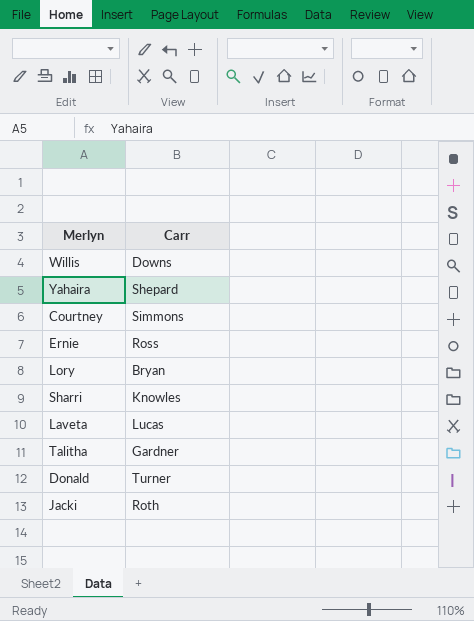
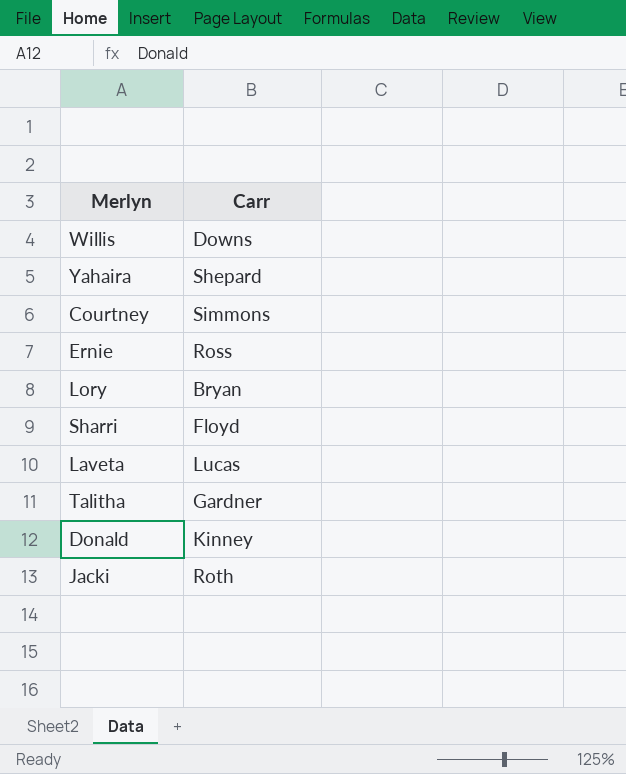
Sharri | Carr: Knowles -> Floyd
Donald | Carr: Turner -> Kinney

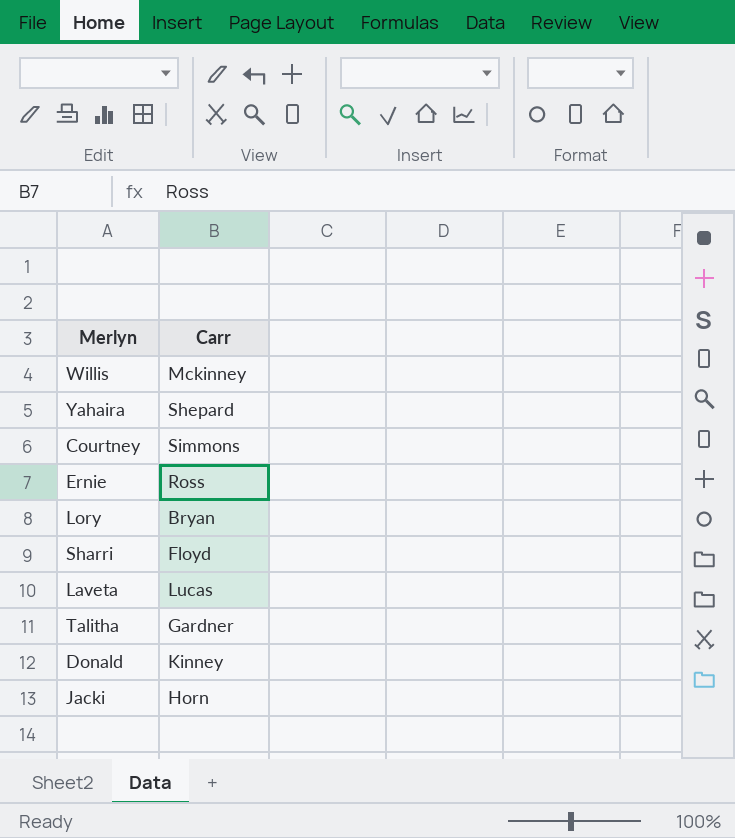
Willis | Carr: Downs -> Mckinney
Jacki | Carr: Roth -> Horn

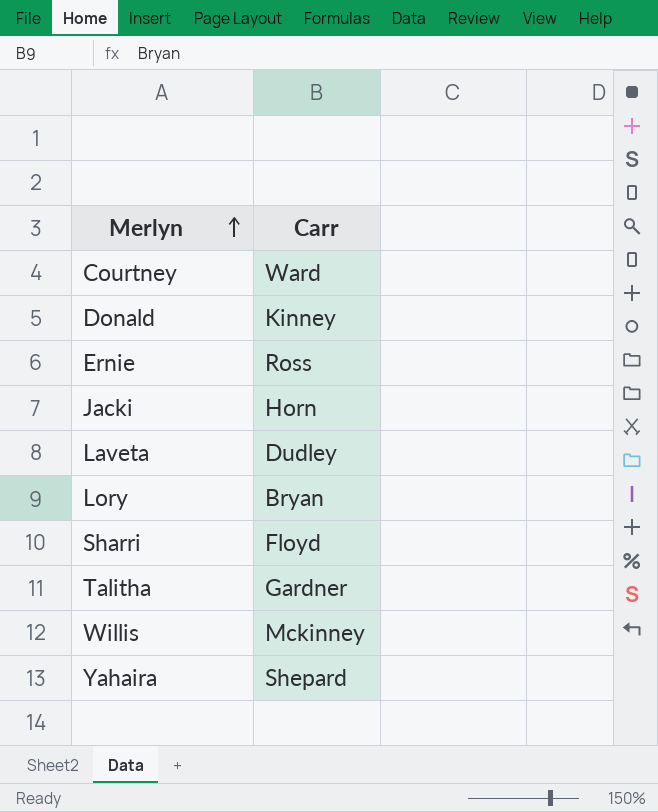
row order: none -> Merlyn ascending
Courtney | Carr: Simmons -> Ward
Laveta | Carr: Lucas -> Dudley

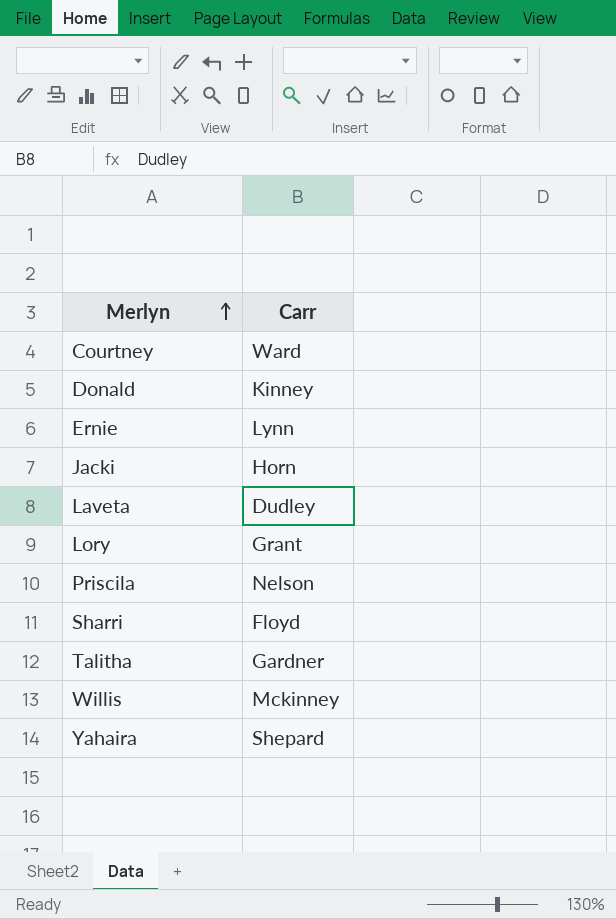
Ernie | Carr: Ross -> Lynn
Lory | Carr: Bryan -> Grant
row Priscila: none -> Nelson

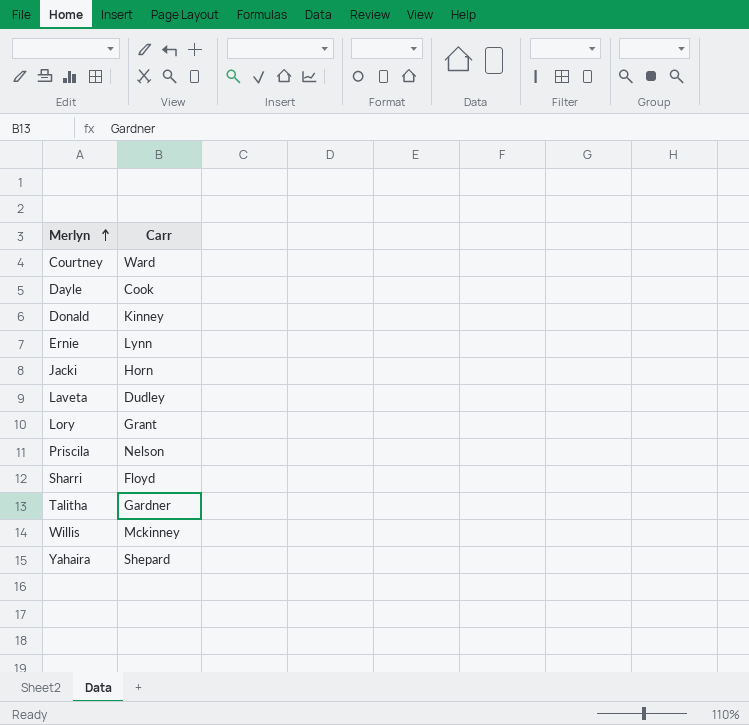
row Dayle: none -> Cook

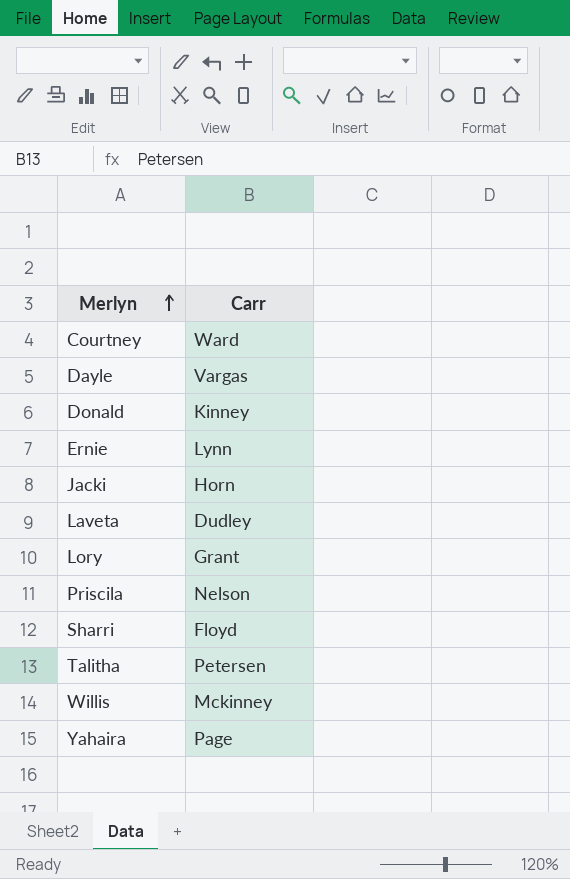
Dayle | Carr: Cook -> Vargas
Talitha | Carr: Gardner -> Petersen
Yahaira | Carr: Shepard -> Page

